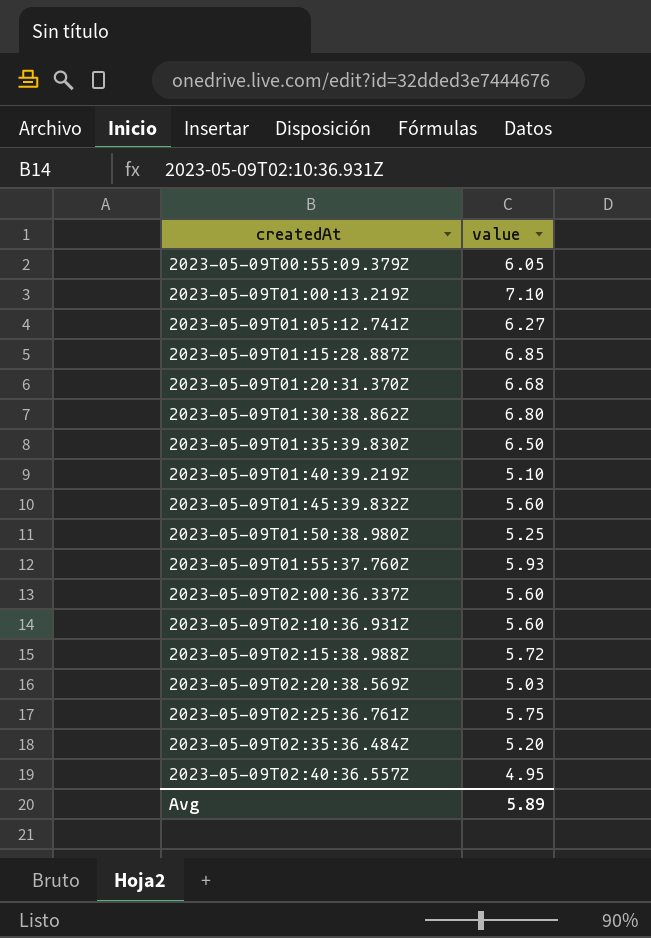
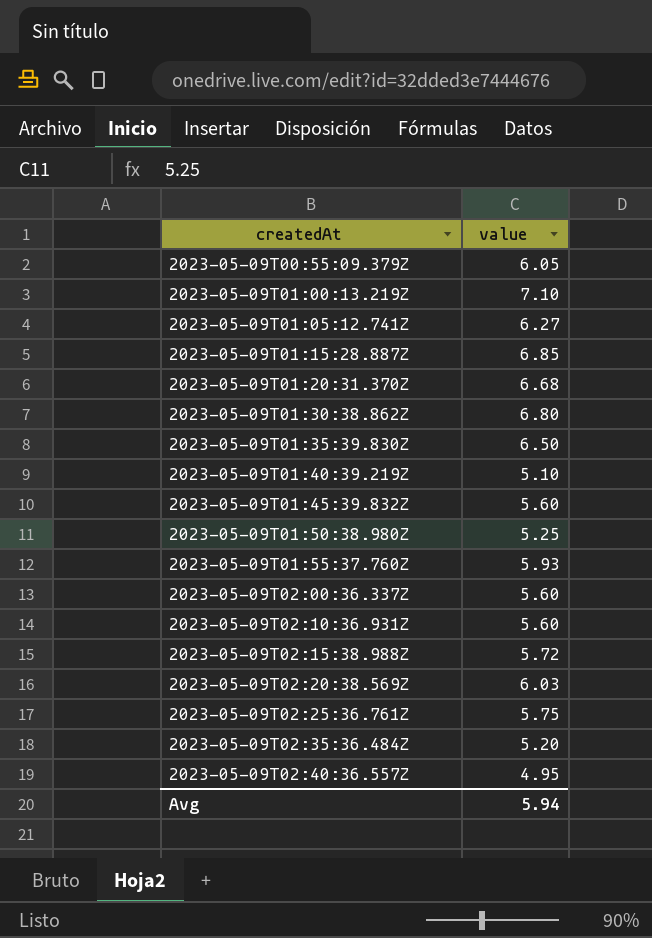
2023-05-09T02:20:38.569Z | value: 5.03 -> 6.03
Avg | value: 5.89 -> 5.94

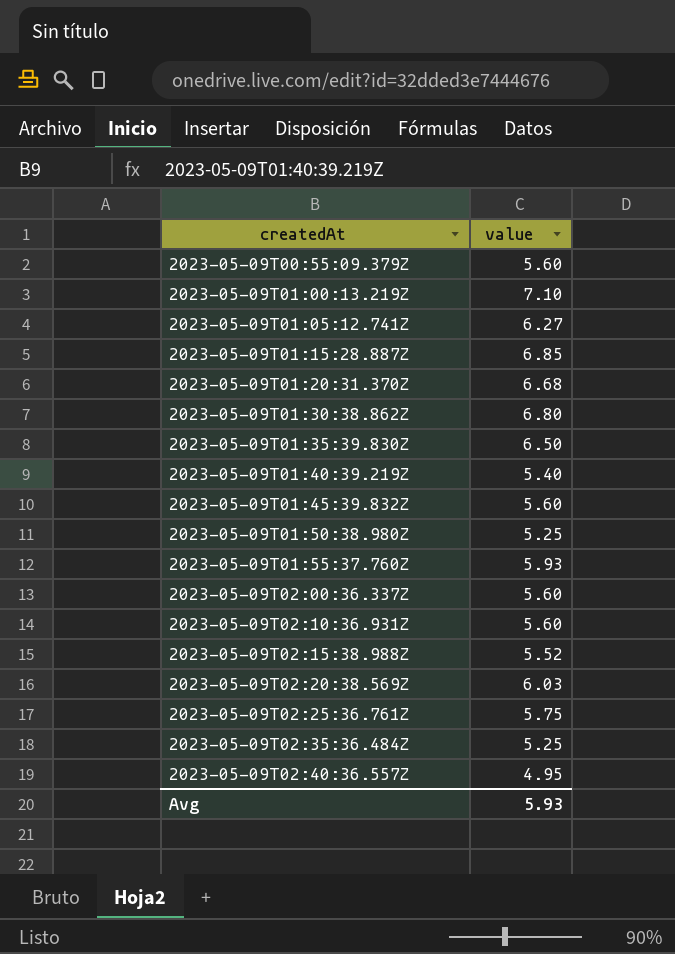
2023-05-09T00:55:09.379Z | value: 6.05 -> 5.60
2023-05-09T01:40:39.219Z | value: 5.10 -> 5.40
2023-05-09T02:15:38.988Z | value: 5.72 -> 5.52
2023-05-09T02:35:36.484Z | value: 5.20 -> 5.25
Avg | value: 5.94 -> 5.93

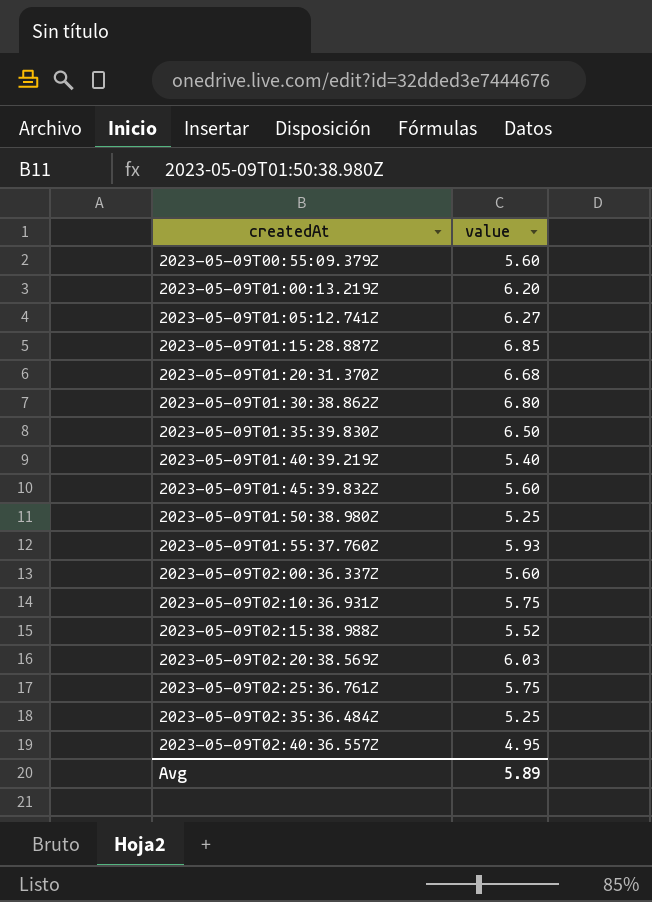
2023-05-09T01:00:13.219Z | value: 7.10 -> 6.20
2023-05-09T02:10:36.931Z | value: 5.60 -> 5.75
Avg | value: 5.93 -> 5.89

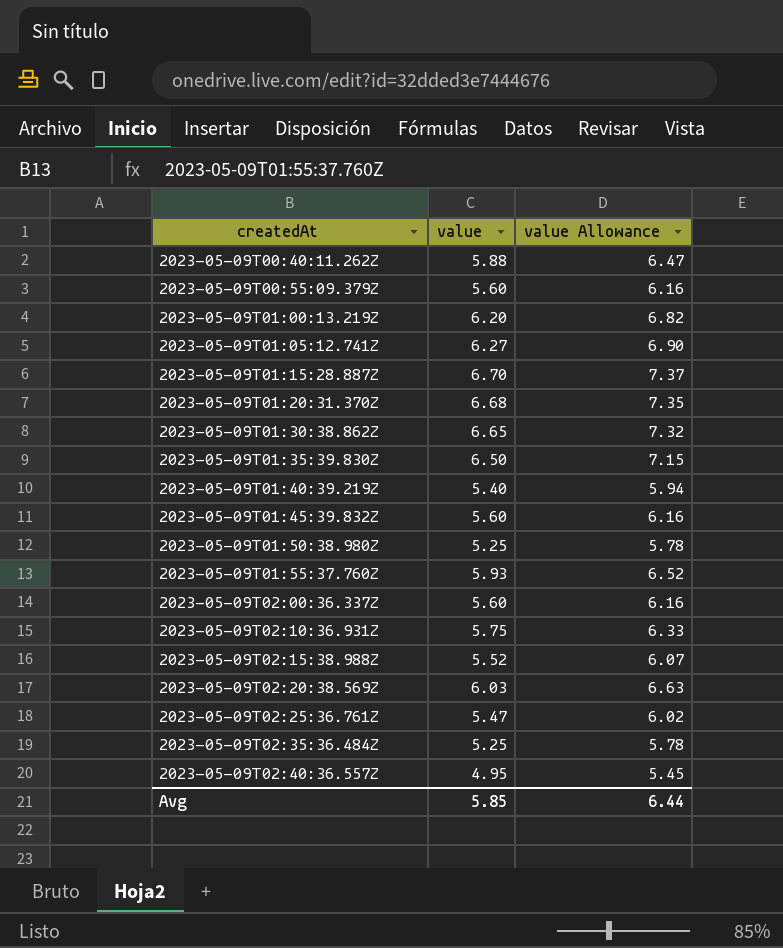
column value Allowance | formula: none -> [value] * 1.1
row 2023-05-09T00:40:11.262Z: none -> 5.88 | 6.47
2023-05-09T01:15:28.887Z | value: 6.85 -> 6.70
2023-05-09T01:30:38.862Z | value: 6.80 -> 6.65
2023-05-09T02:25:36.761Z | value: 5.75 -> 5.47
Avg | value: 5.89 -> 5.85

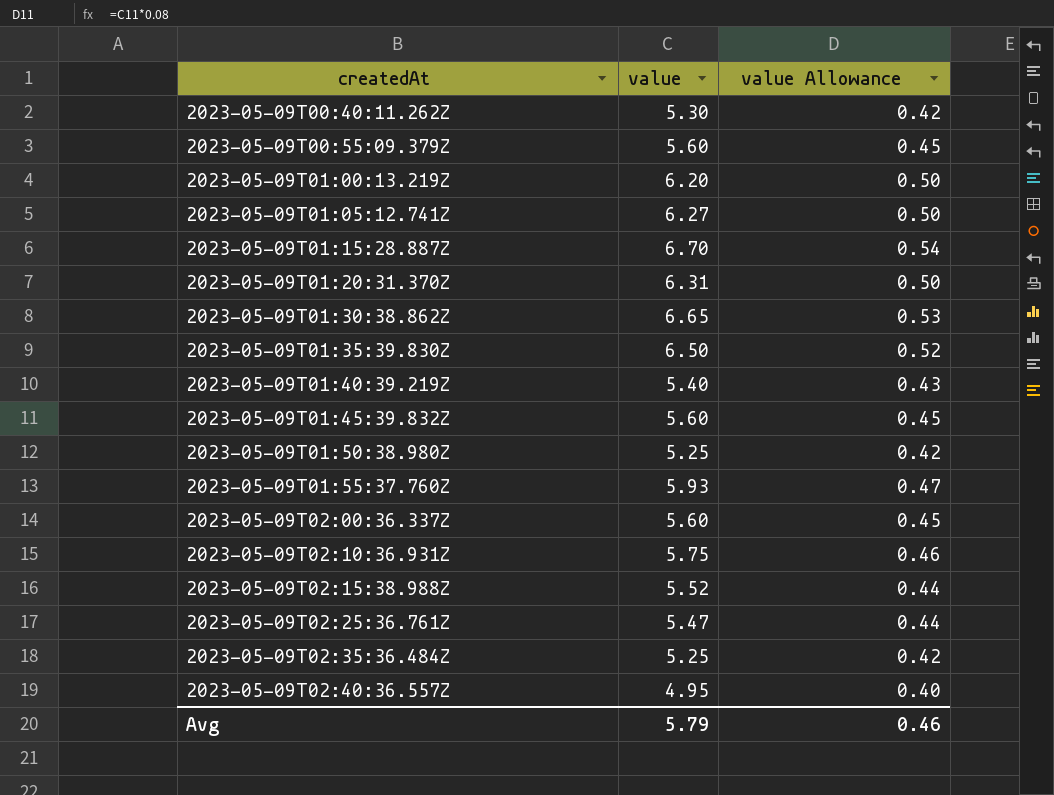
column value Allowance | formula: [value] * 1.1 -> [value] * 0.08
row 2023-05-09T02:20:38.569Z: 6.03 | 6.63 -> none
2023-05-09T00:40:11.262Z | value: 5.88 -> 5.30
2023-05-09T01:20:31.370Z | value: 6.68 -> 6.31
Avg | value: 5.85 -> 5.79
Avg | value Allowance: 6.44 -> 0.46

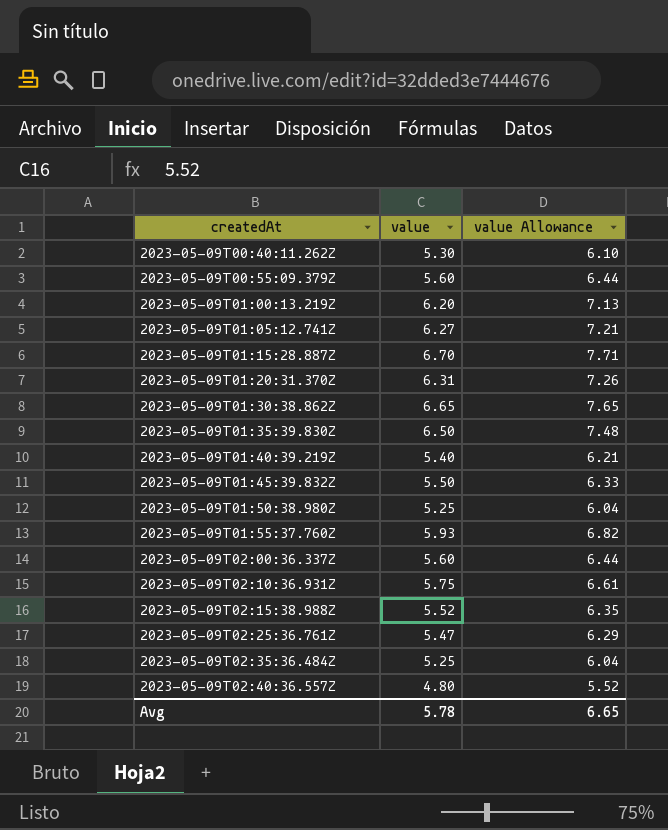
column value Allowance | formula: [value] * 0.08 -> [value] * 1.15
2023-05-09T01:45:39.832Z | value: 5.60 -> 5.50
2023-05-09T02:40:36.557Z | value: 4.95 -> 4.80
Avg | value: 5.79 -> 5.78
Avg | value Allowance: 0.46 -> 6.65

